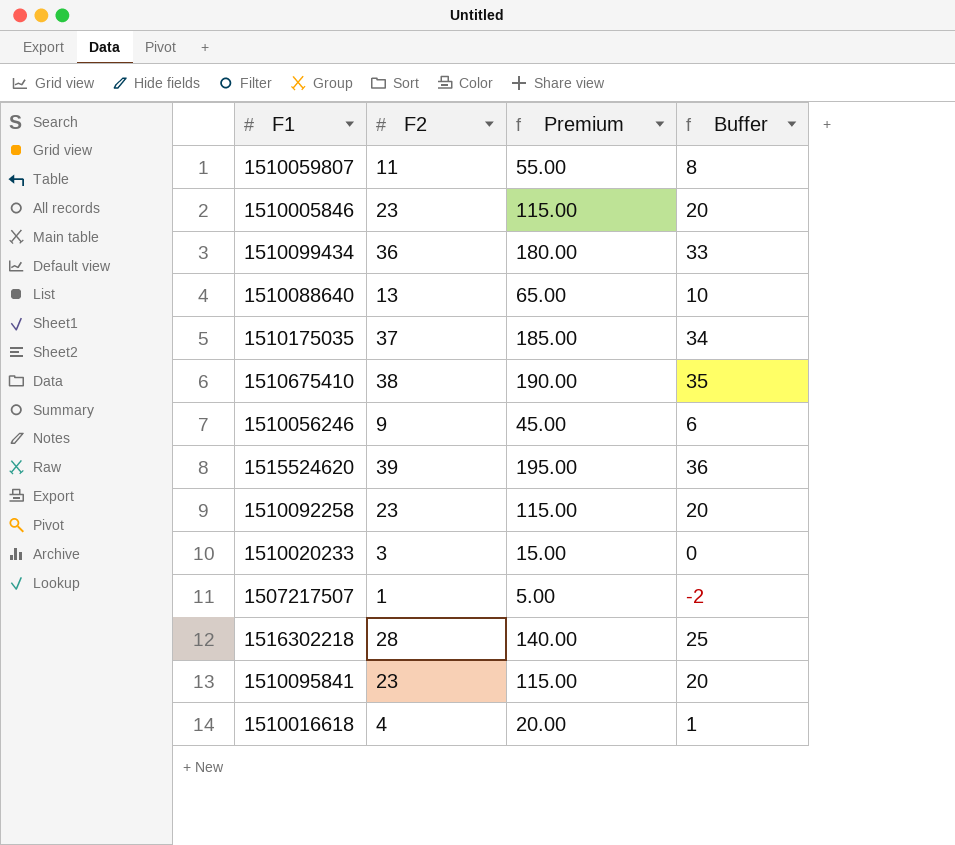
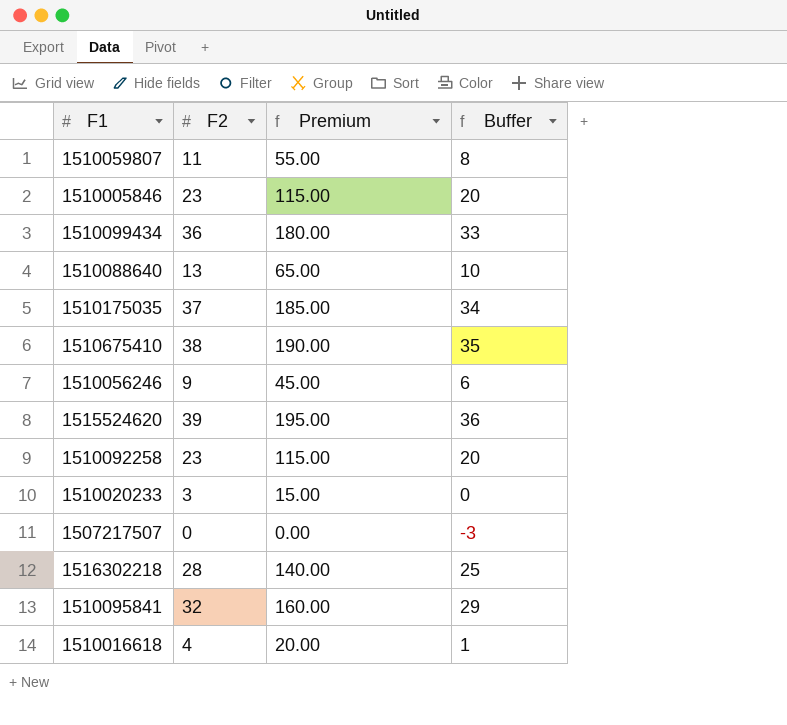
1507217507 | F2: 1 -> 0
1507217507 | Premium: 5.00 -> 0.00
1507217507 | Buffer: -2 -> -3
1510095841 | F2: 23 -> 32
1510095841 | Premium: 115.00 -> 160.00
1510095841 | Buffer: 20 -> 29

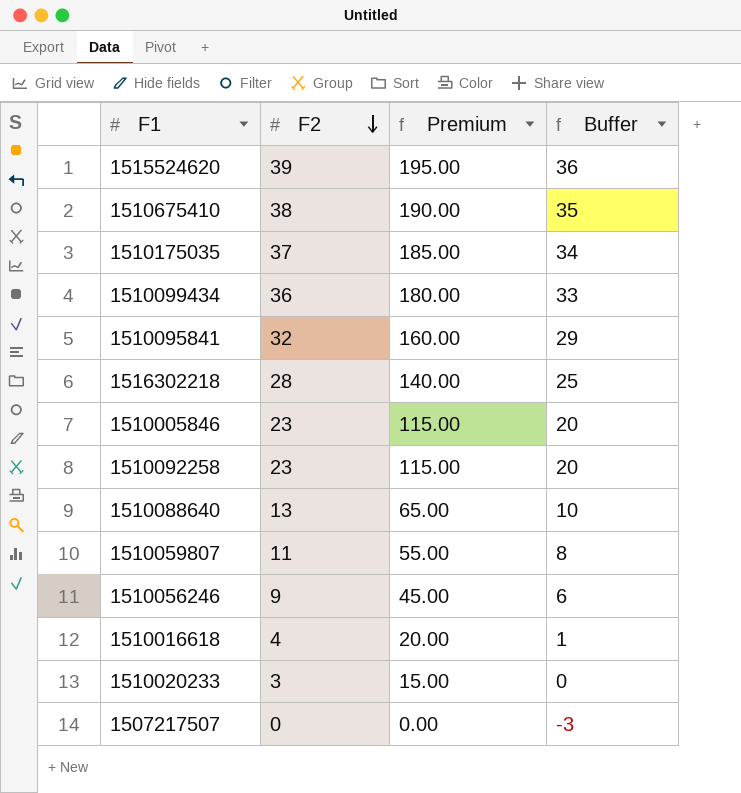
row order: none -> F2 descending

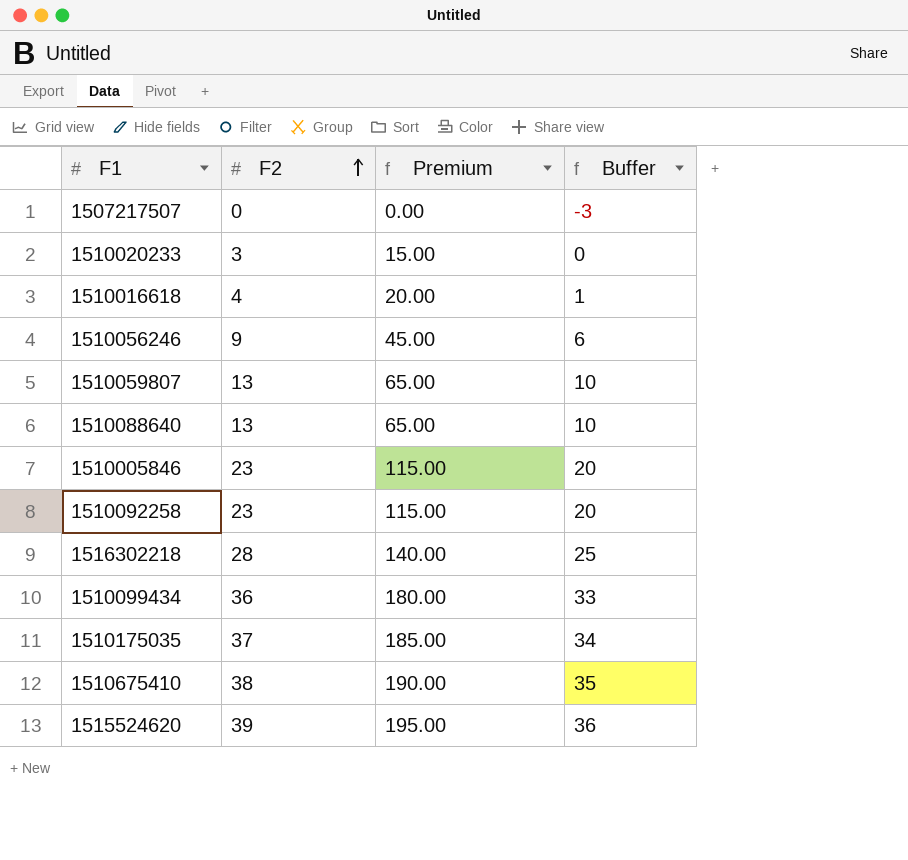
row order: F2 descending -> F2 ascending
row 1510095841: 32 | 160.00 | 29 -> none
1510059807 | F2: 11 -> 13
1510059807 | Premium: 55.00 -> 65.00
1510059807 | Buffer: 8 -> 10

